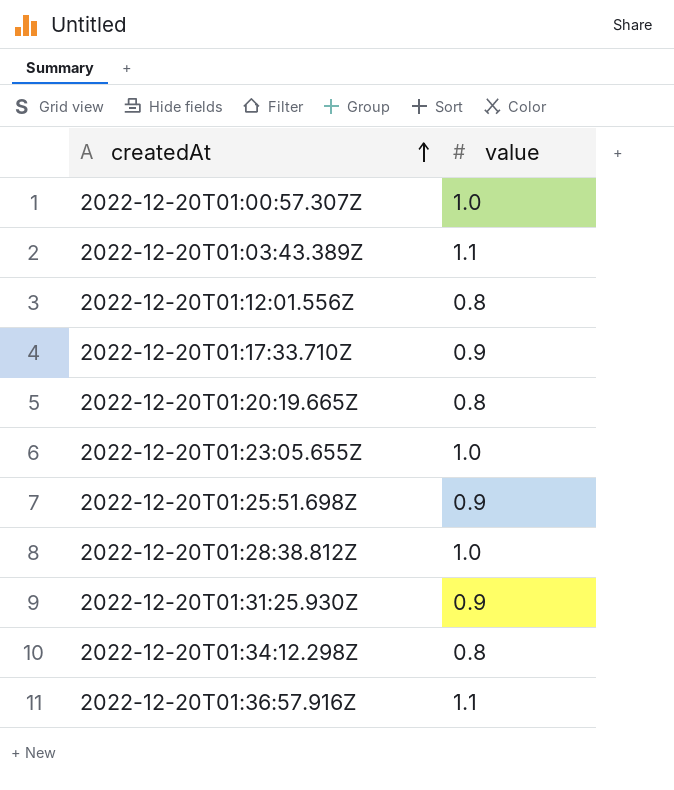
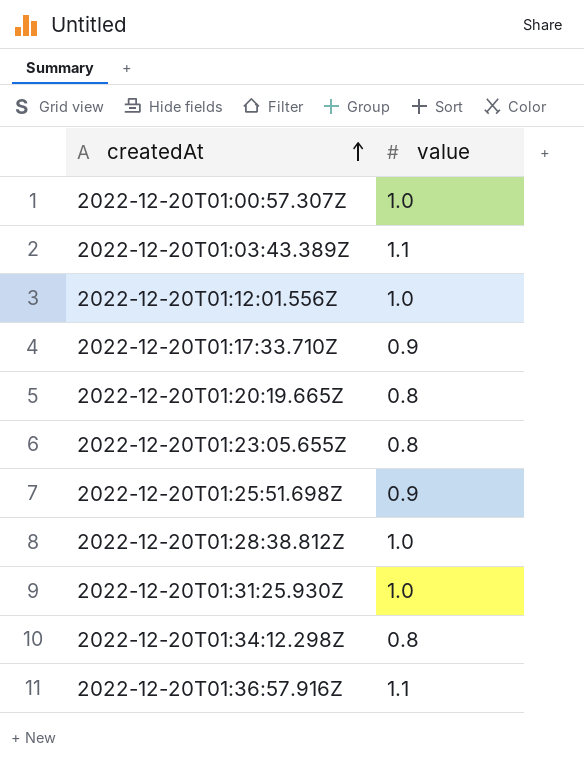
2022-12-20T01:12:01.556Z | value: 0.8 -> 1.0
2022-12-20T01:23:05.655Z | value: 1.0 -> 0.8
2022-12-20T01:31:25.930Z | value: 0.9 -> 1.0

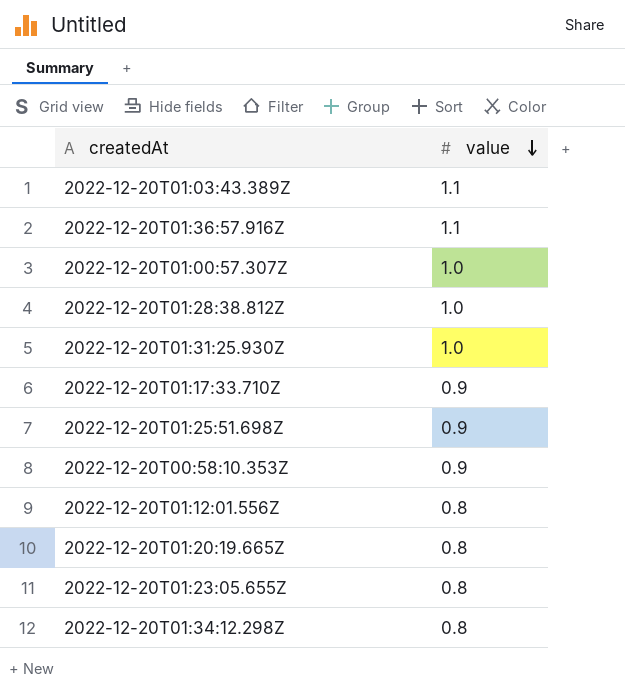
row order: createdAt ascending -> value descending
row 2022-12-20T00:58:10.353Z: none -> 0.9
2022-12-20T01:12:01.556Z | value: 1.0 -> 0.8

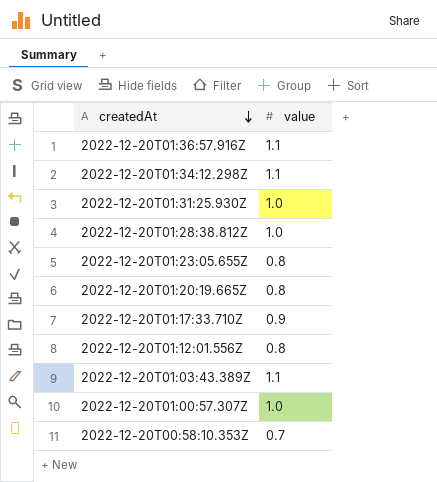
row order: value descending -> createdAt descending
row 2022-12-20T01:25:51.698Z: 0.9 -> none
2022-12-20T01:34:12.298Z | value: 0.8 -> 1.1
2022-12-20T00:58:10.353Z | value: 0.9 -> 0.7

